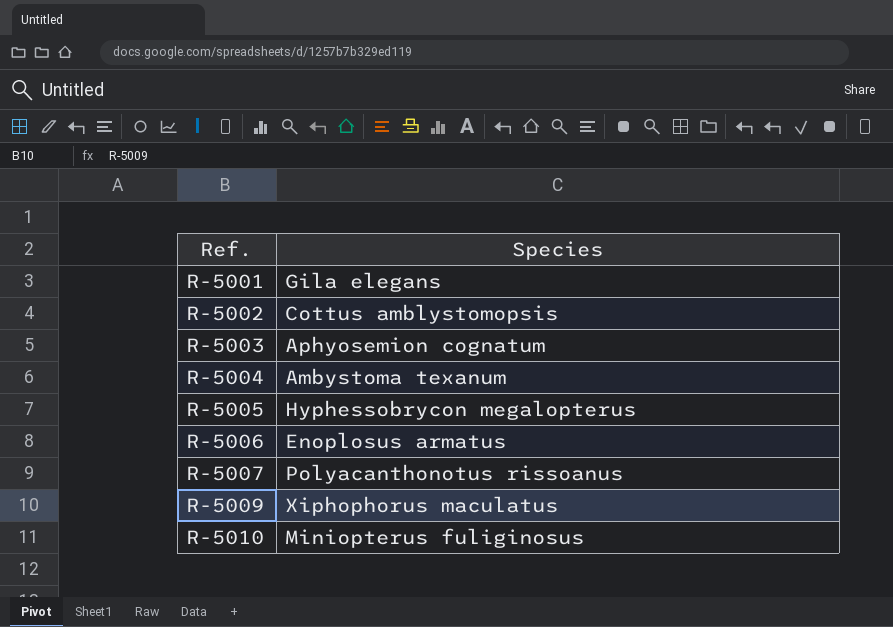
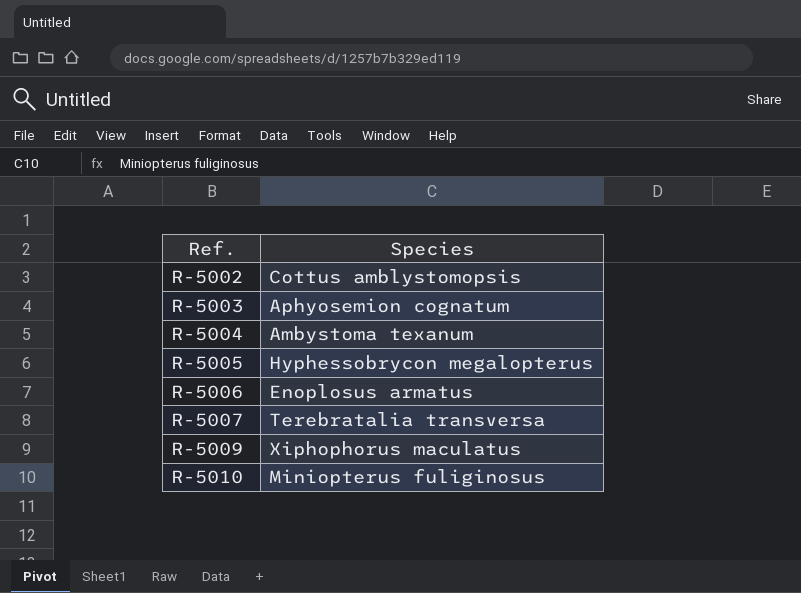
row R-5001: Gila elegans -> none
R-5007 | Species: Polyacanthonotus rissoanus -> Terebratalia transversa

